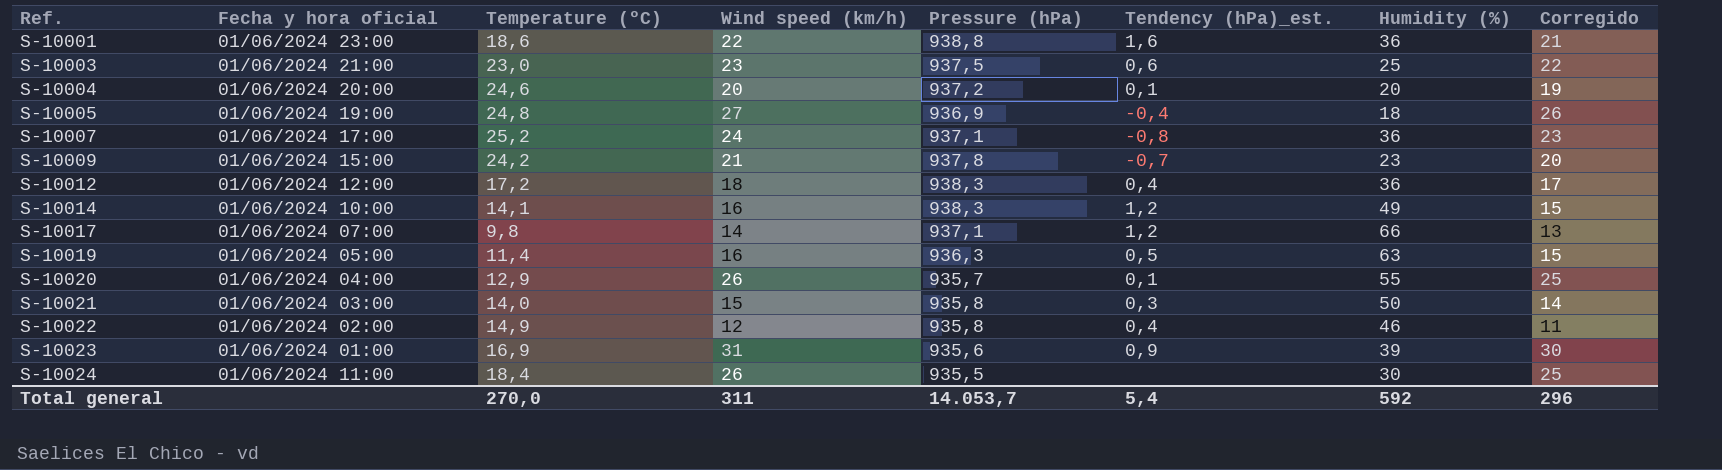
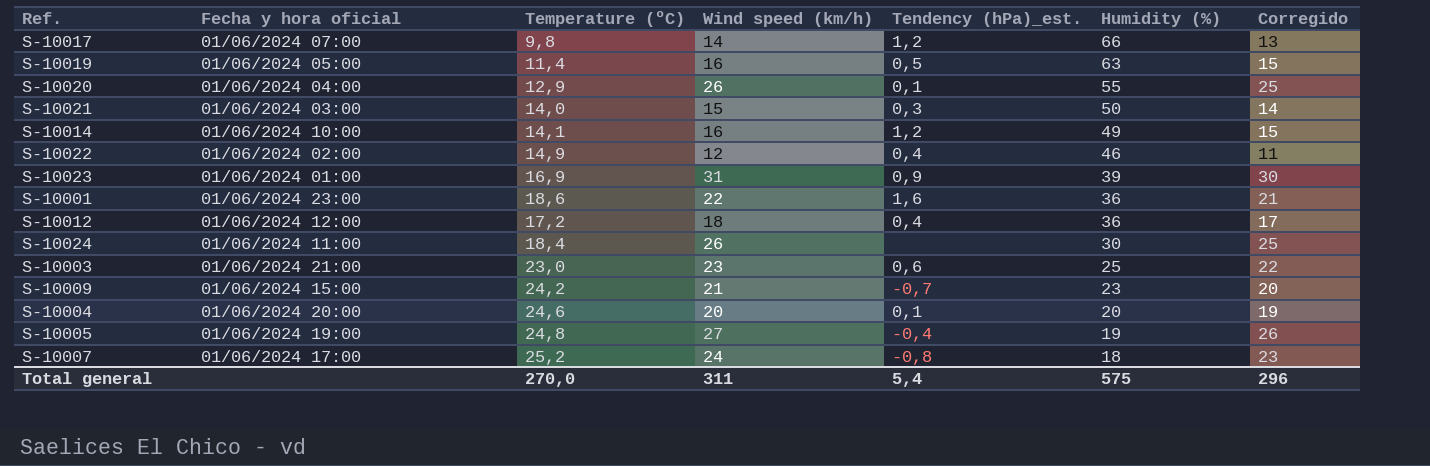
row order: Ref. ascending -> Humidity (%) descending
column Pressure (hPa) | position: 5 -> none
S-10005 | Humidity (%): 18 -> 19
S-10007 | Humidity (%): 36 -> 18
Total general | Humidity (%): 592 -> 575

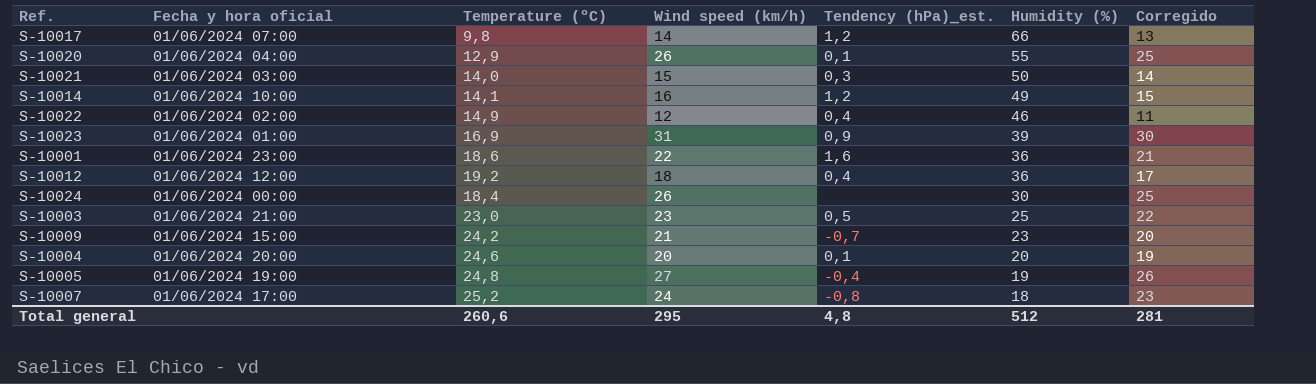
row S-10019: 01/06/2024 05:00 | 11,4 | 16 | 0,5 | 63 | 15 -> none
S-10012 | Temperature (ºC): 17,2 -> 19,2
S-10024 | Fecha y hora oficial: 01/06/2024 11:00 -> 01/06/2024 00:00
S-10003 | Tendency (hPa)_est.: 0,6 -> 0,5
Total general | Temperature (ºC): 270,0 -> 260,6
Total general | Wind speed (km/h): 311 -> 295
Total general | Tendency (hPa)_est.: 5,4 -> 4,8
Total general | Humidity (%): 575 -> 512
Total general | Corregido: 296 -> 281

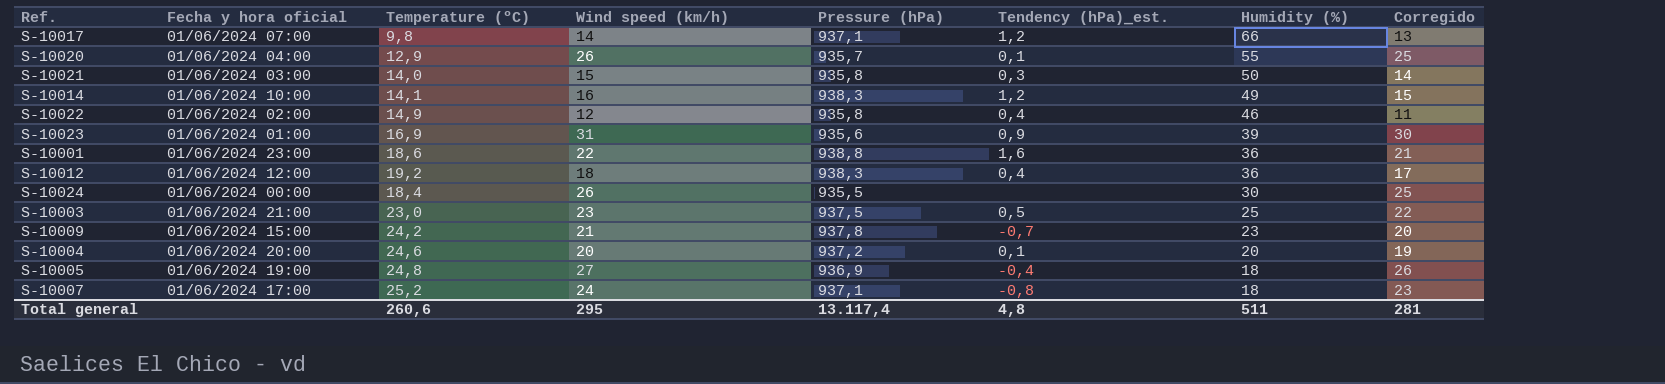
column Pressure (hPa) | position: none -> 5
S-10005 | Humidity (%): 19 -> 18
Total general | Humidity (%): 512 -> 511

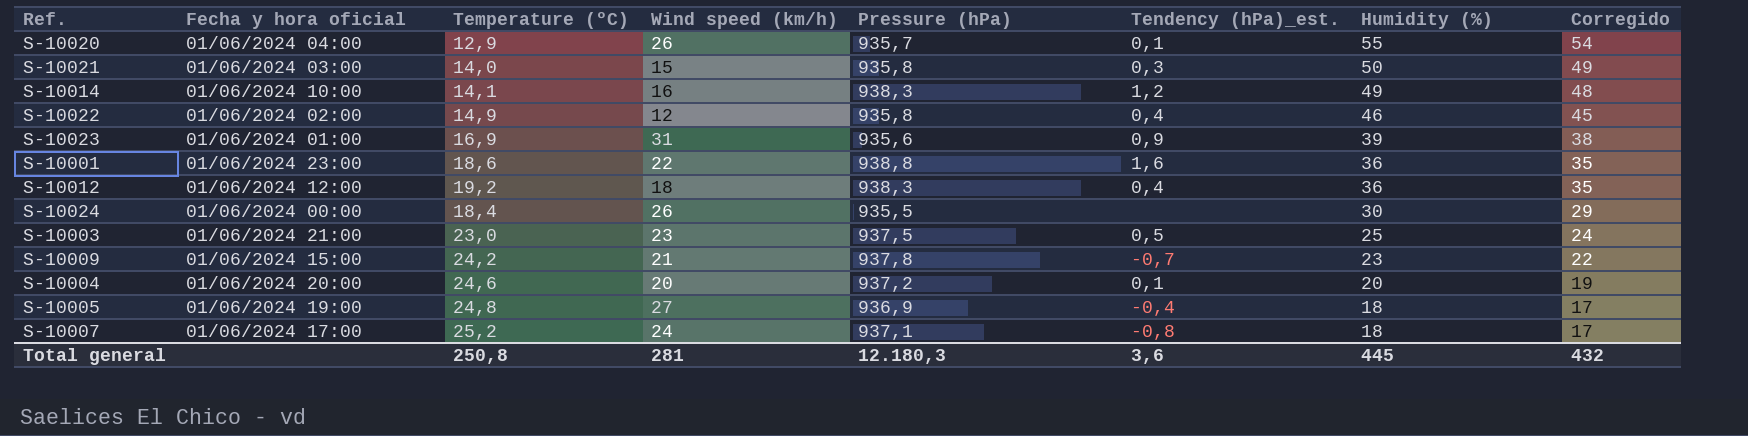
column Corregido | formula: [Wind speed (km/h)] - 1 -> [Humidity (%)] - 1
row S-10017: 01/06/2024 07:00 | 9,8 | 14 | 937,1 | 1,2 | 66 | 13 -> none
Total general | Temperature (ºC): 260,6 -> 250,8
Total general | Wind speed (km/h): 295 -> 281
Total general | Pressure (hPa): 13.117,4 -> 12.180,3
Total general | Tendency (hPa)_est.: 4,8 -> 3,6
Total general | Humidity (%): 511 -> 445
Total general | Corregido: 281 -> 432

